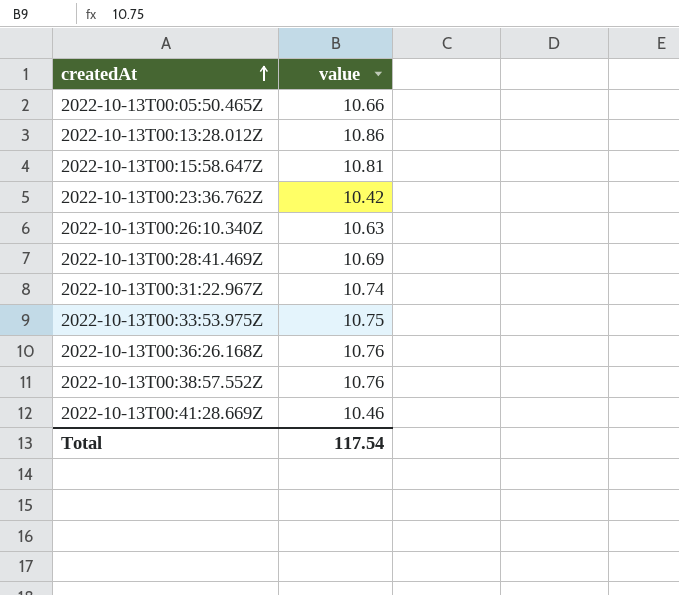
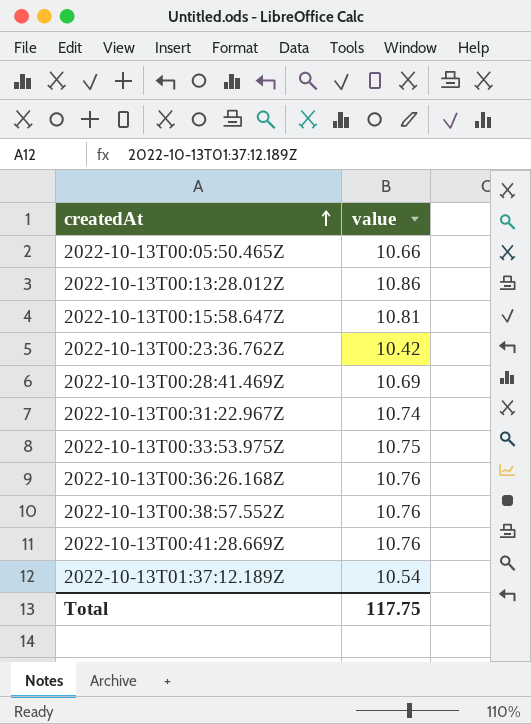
row 2022-10-13T00:26:10.340Z: 10.63 -> none
2022-10-13T00:41:28.669Z | value: 10.46 -> 10.76
row 2022-10-13T01:37:12.189Z: none -> 10.54
Total | value: 117.54 -> 117.75

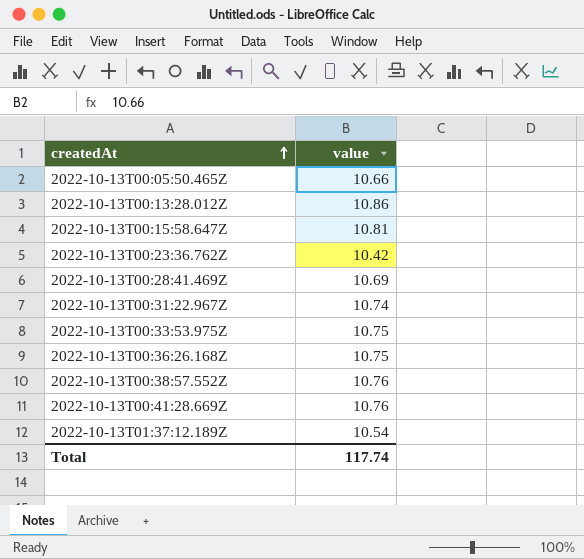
2022-10-13T00:36:26.168Z | value: 10.76 -> 10.75
Total | value: 117.75 -> 117.74

